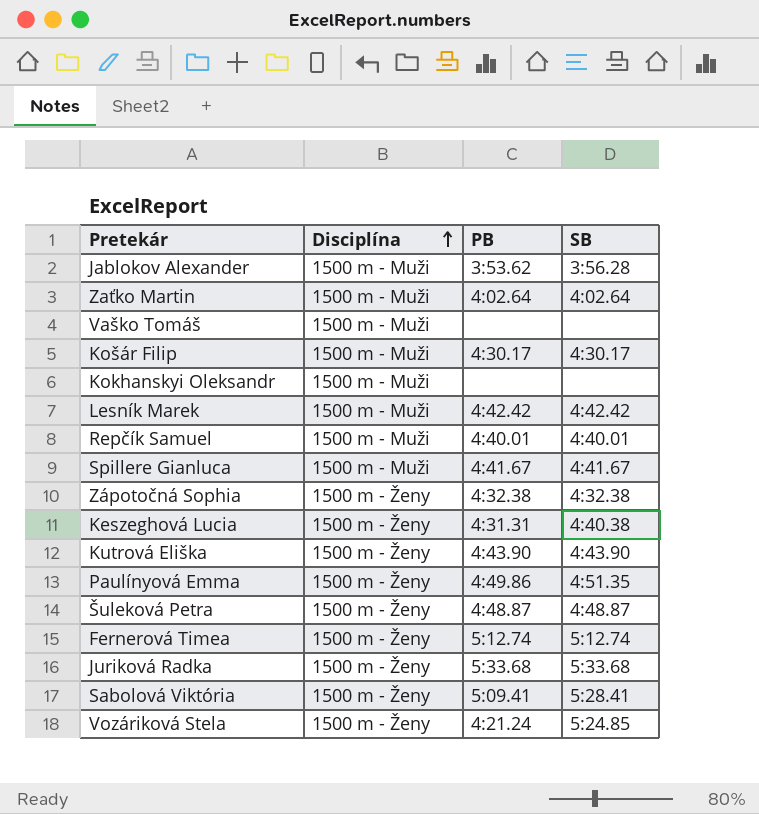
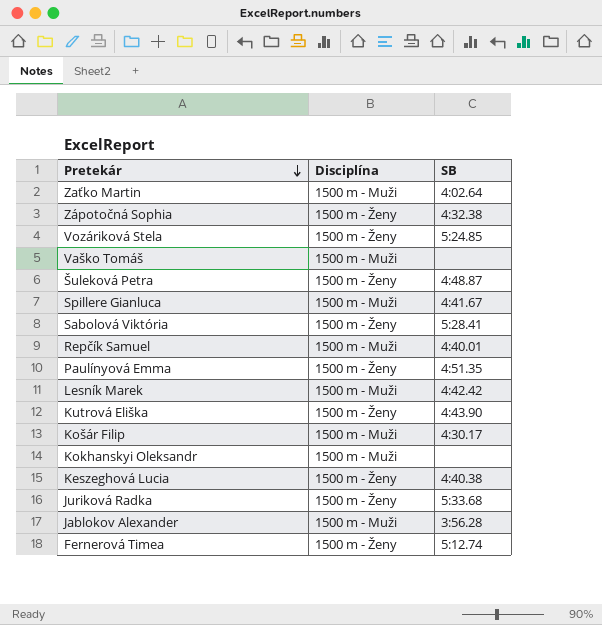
row order: Disciplína ascending -> Pretekár descending
column PB | position: 3 -> none

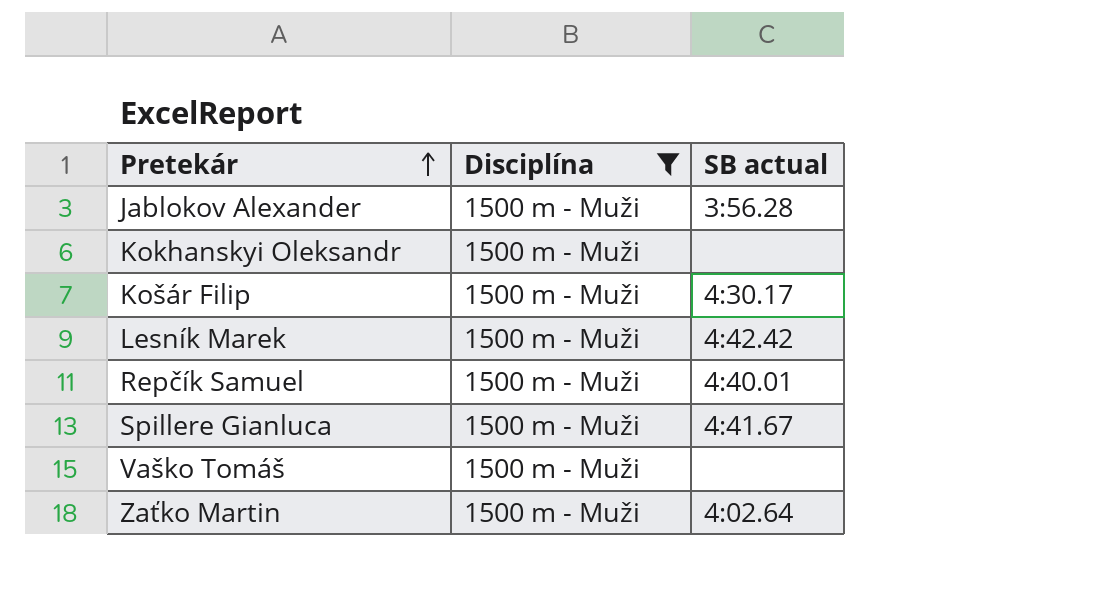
filter: none -> Disciplína = 1500 m - Muži
row order: Pretekár descending -> Pretekár ascending
column name: SB -> SB actual

